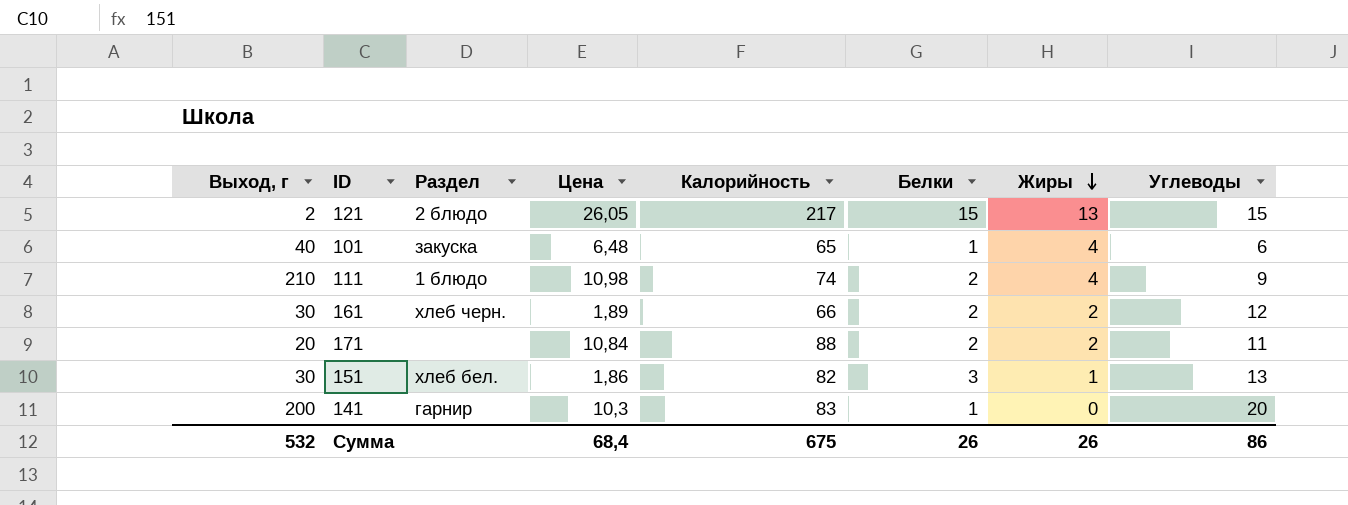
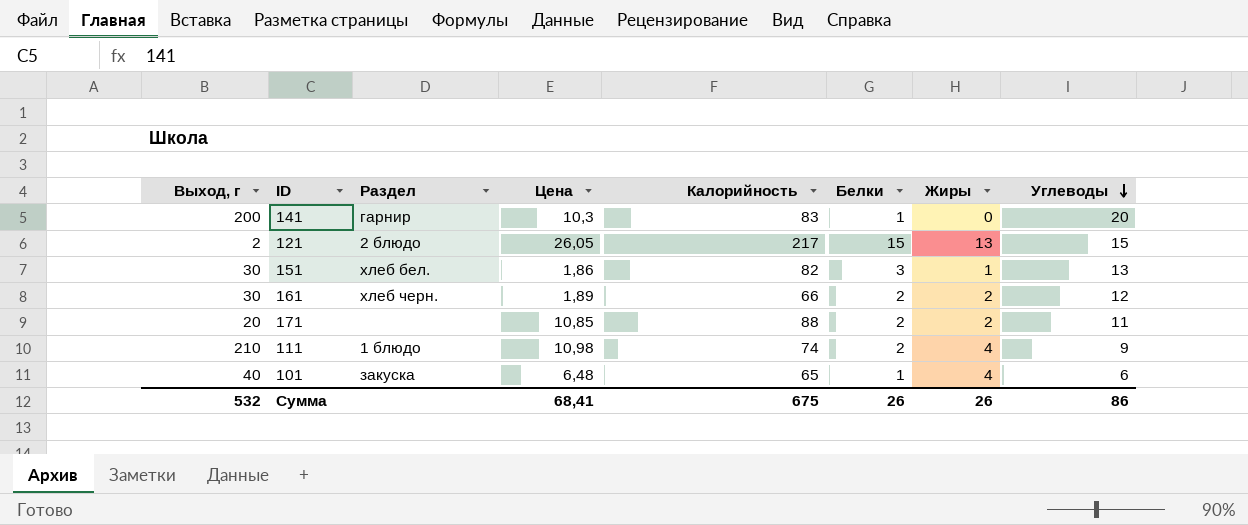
row order: Жиры descending -> Углеводы descending
171 | Цена: 10,84 -> 10,85
Сумма | Цена: 68,4 -> 68,41

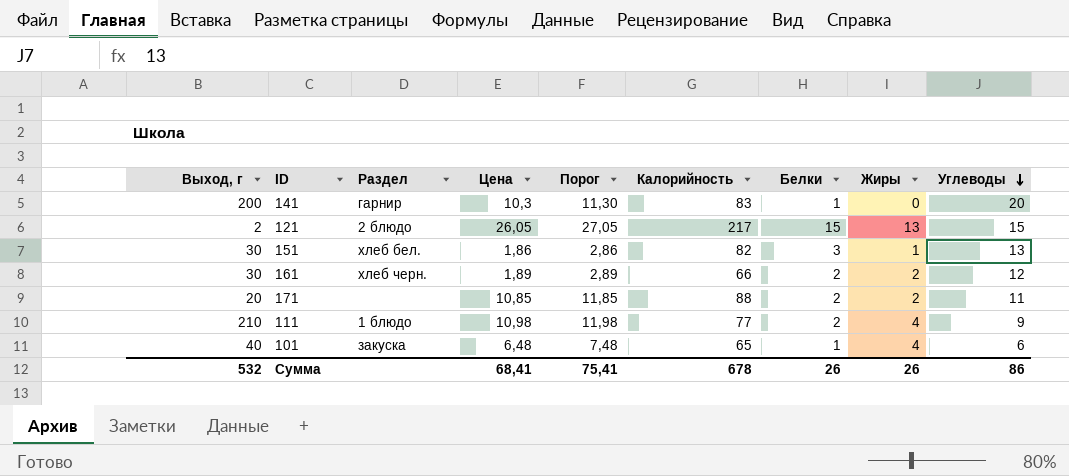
column Порог | formula: none -> [Цена] + 1
111 | Калорийность: 74 -> 77
Сумма | Калорийность: 675 -> 678

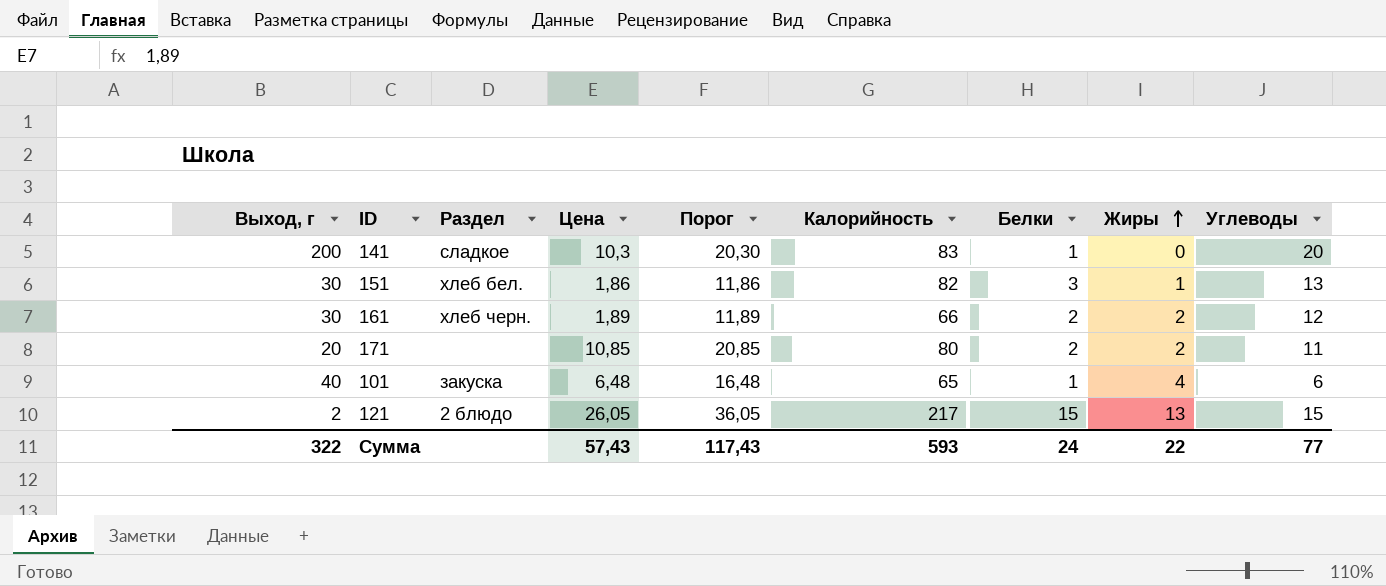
row order: Углеводы descending -> Жиры ascending
column Порог | formula: [Цена] + 1 -> [Цена] + 10
row 111: 210 | 1 блюдо | 10,98 | 11,98 | 77 | 2 | 4 | 9 -> none
141 | Раздел: гарнир -> сладкое
171 | Калорийность: 88 -> 80
Сумма | Выход, г: 532 -> 322
Сумма | Цена: 68,41 -> 57,43
Сумма | Порог: 75,41 -> 117,43
Сумма | Калорийность: 678 -> 593
Сумма | Белки: 26 -> 24
Сумма | Жиры: 26 -> 22
Сумма | Углеводы: 86 -> 77

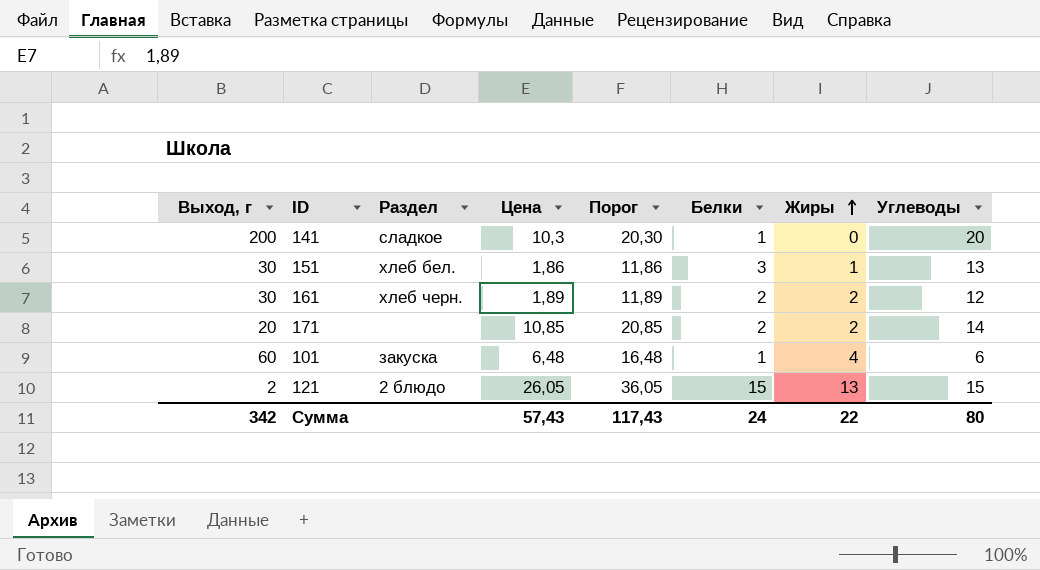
column Калорийность | position: 6 -> none
171 | Углеводы: 11 -> 14
101 | Выход, г: 40 -> 60
Сумма | Выход, г: 322 -> 342
Сумма | Углеводы: 77 -> 80

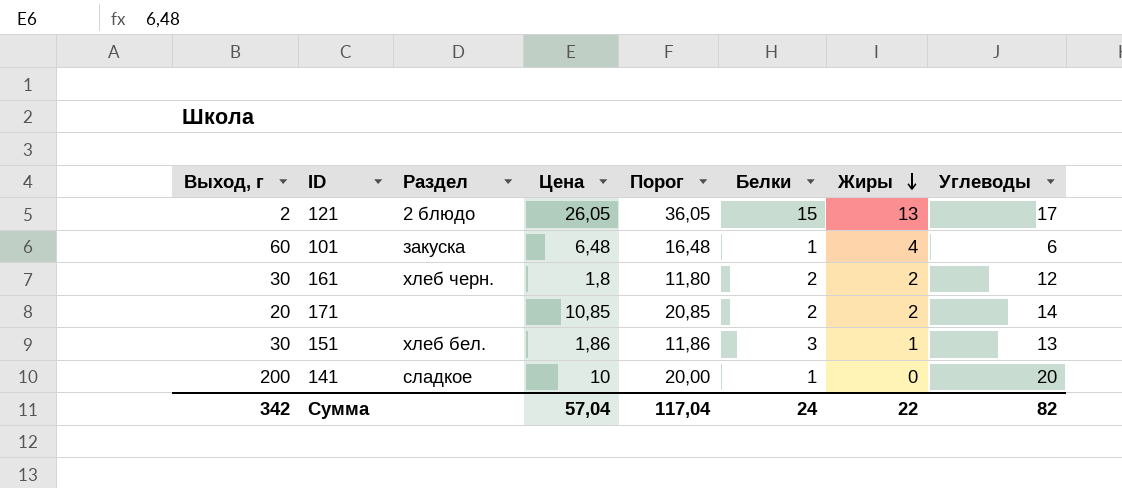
row order: Жиры ascending -> Жиры descending
121 | Углеводы: 15 -> 17
161 | Цена: 1,89 -> 1,8
161 | Порог: 11,89 -> 11,80
141 | Цена: 10,3 -> 10
141 | Порог: 20,30 -> 20,00
Сумма | Цена: 57,43 -> 57,04
Сумма | Порог: 117,43 -> 117,04
Сумма | Углеводы: 80 -> 82

